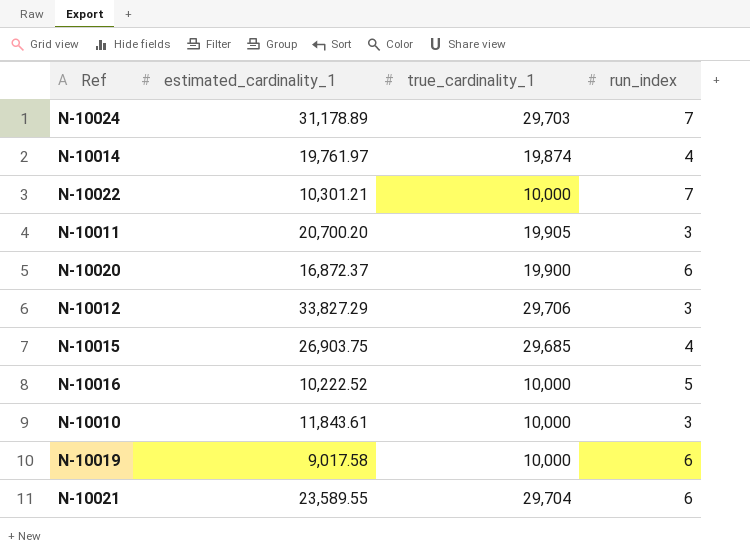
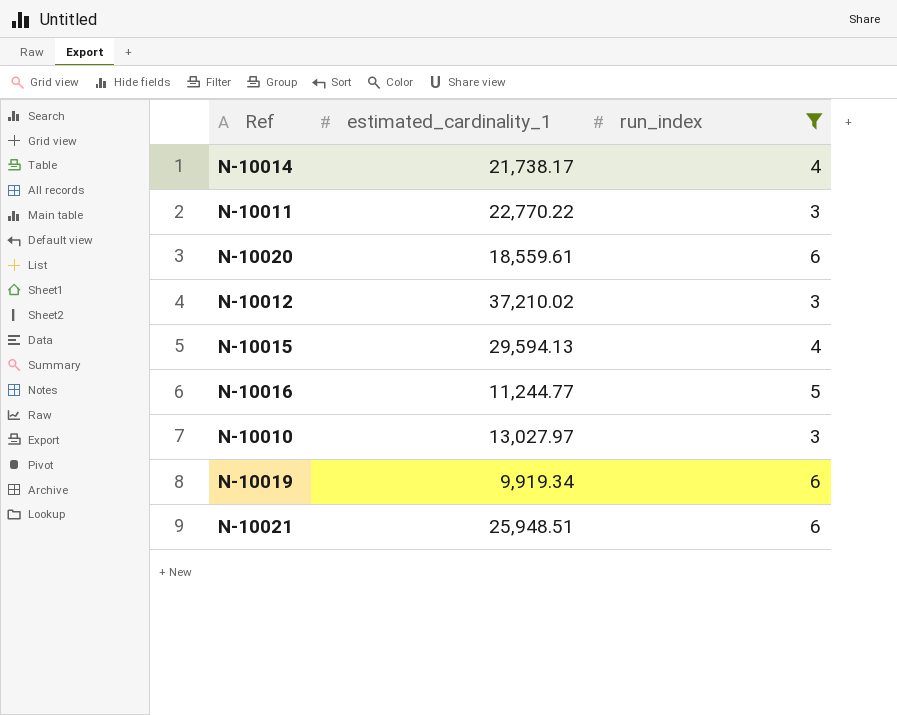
filter: none -> run_index != 7
column true_cardinality_1 | position: 3 -> none
N-10014 | estimated_cardinality_1: 19,761.97 -> 21,738.17
N-10011 | estimated_cardinality_1: 20,700.20 -> 22,770.22
N-10020 | estimated_cardinality_1: 16,872.37 -> 18,559.61
N-10012 | estimated_cardinality_1: 33,827.29 -> 37,210.02
N-10015 | estimated_cardinality_1: 26,903.75 -> 29,594.13
N-10016 | estimated_cardinality_1: 10,222.52 -> 11,244.77
N-10010 | estimated_cardinality_1: 11,843.61 -> 13,027.97
N-10019 | estimated_cardinality_1: 9,017.58 -> 9,919.34
N-10021 | estimated_cardinality_1: 23,589.55 -> 25,948.51

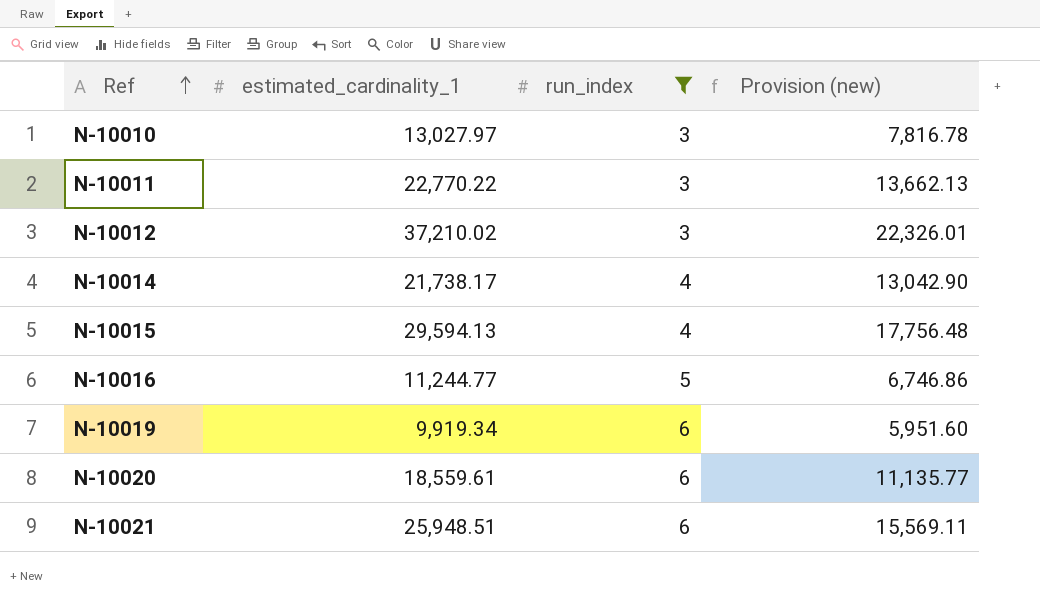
row order: none -> Ref ascending
column Provision (new) | formula: none -> [estimated_cardinality_1] * 0.6

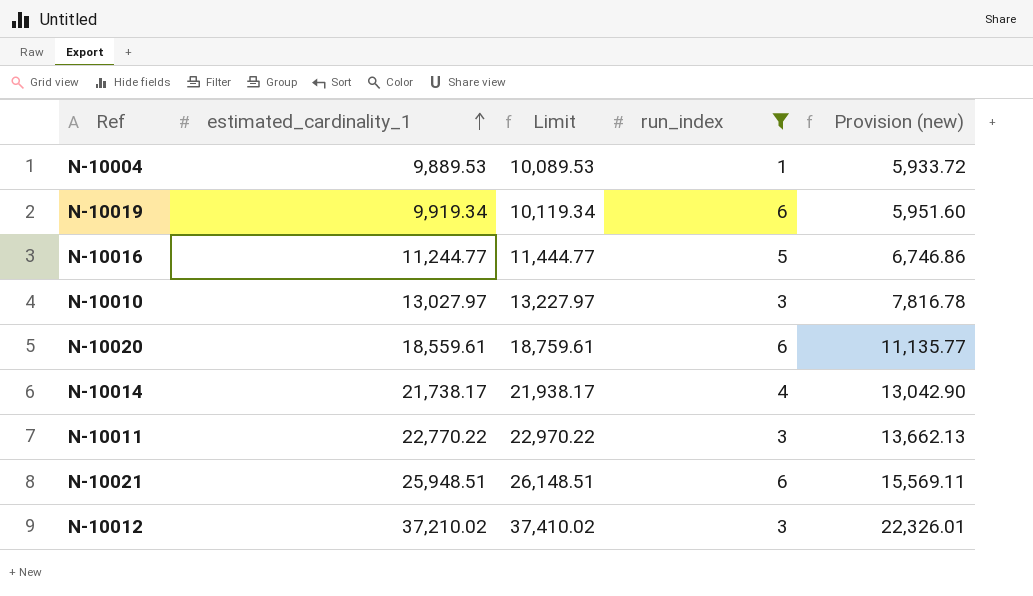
row order: Ref ascending -> estimated_cardinality_1 ascending
column Limit | formula: none -> [estimated_cardinality_1] + 200
row N-10015: 29,594.13 | 4 | 17,756.48 -> none
row N-10004: none -> 9,889.53 | 10,089.53 | 1 | 5,933.72

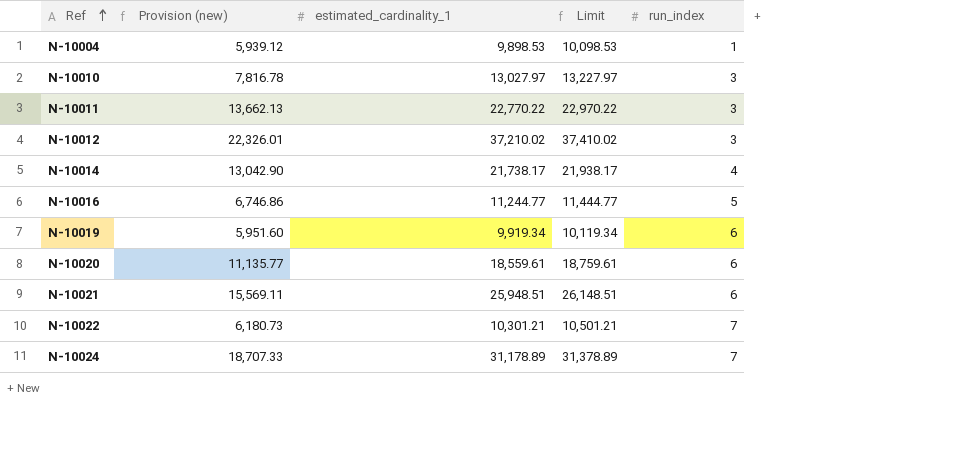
filter: run_index != 7 -> none
row order: estimated_cardinality_1 ascending -> Ref ascending
column Provision (new) | position: 5 -> 2
N-10004 | Provision (new): 5,933.72 -> 5,939.12
N-10004 | estimated_cardinality_1: 9,889.53 -> 9,898.53
N-10004 | Limit: 10,089.53 -> 10,098.53

